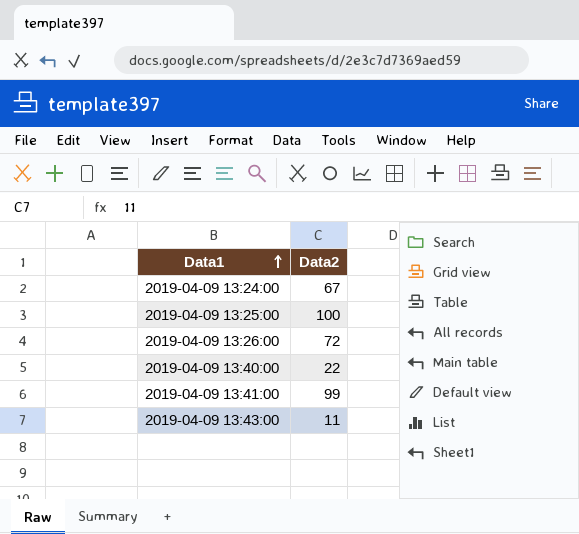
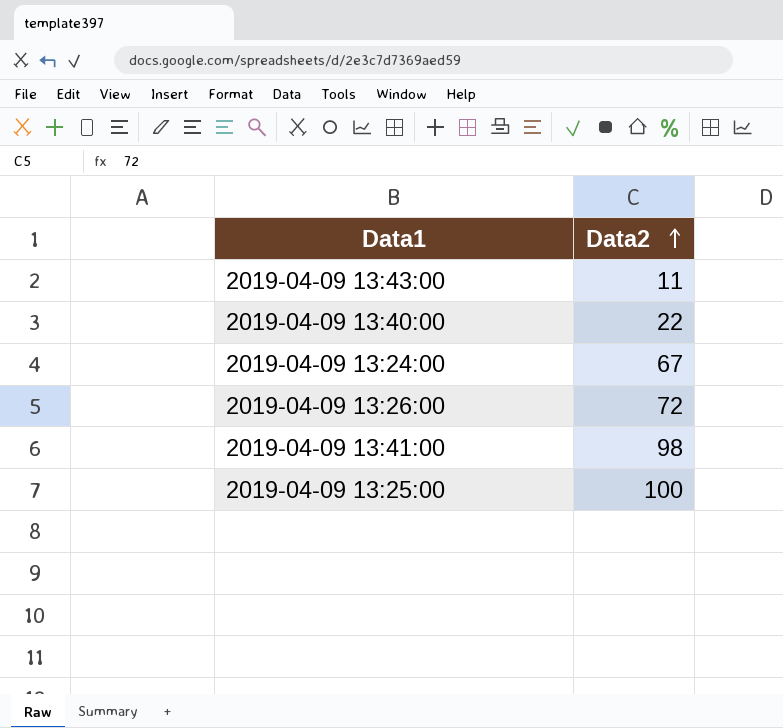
row order: Data1 ascending -> Data2 ascending
2019-04-09 13:41:00 | Data2: 99 -> 98

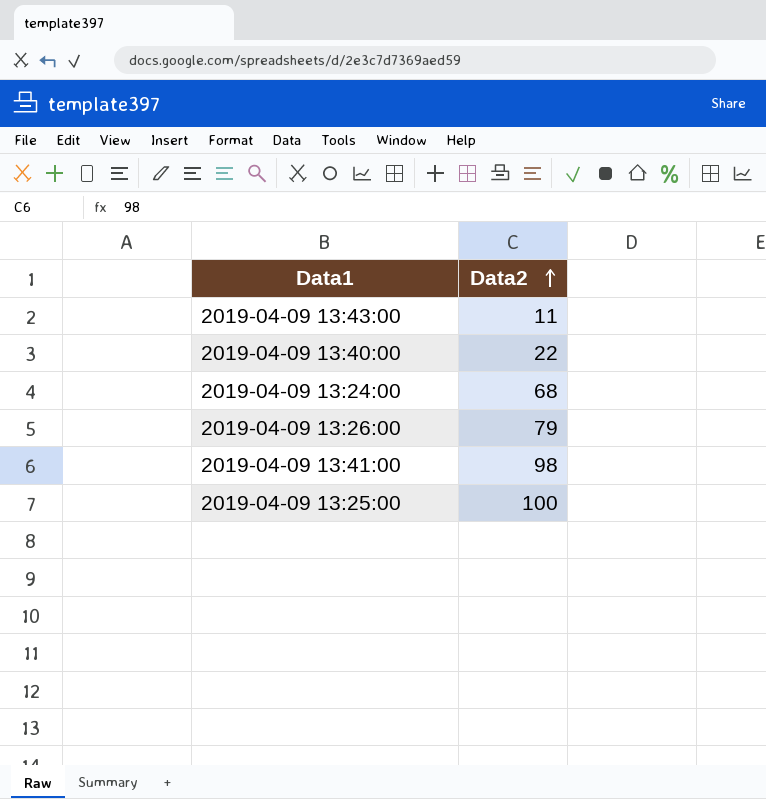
2019-04-09 13:24:00 | Data2: 67 -> 68
2019-04-09 13:26:00 | Data2: 72 -> 79

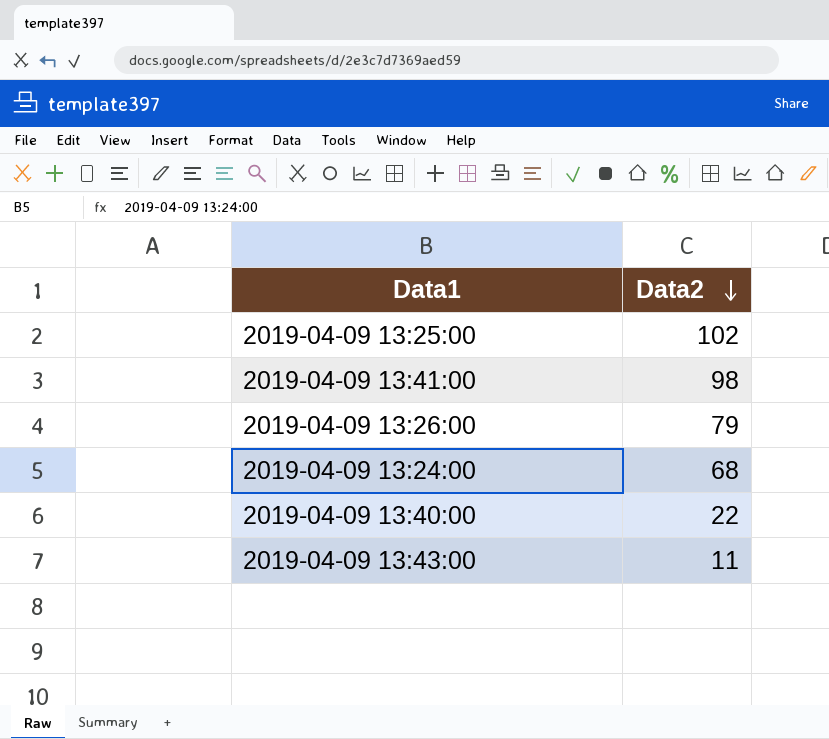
row order: Data2 ascending -> Data2 descending
2019-04-09 13:25:00 | Data2: 100 -> 102

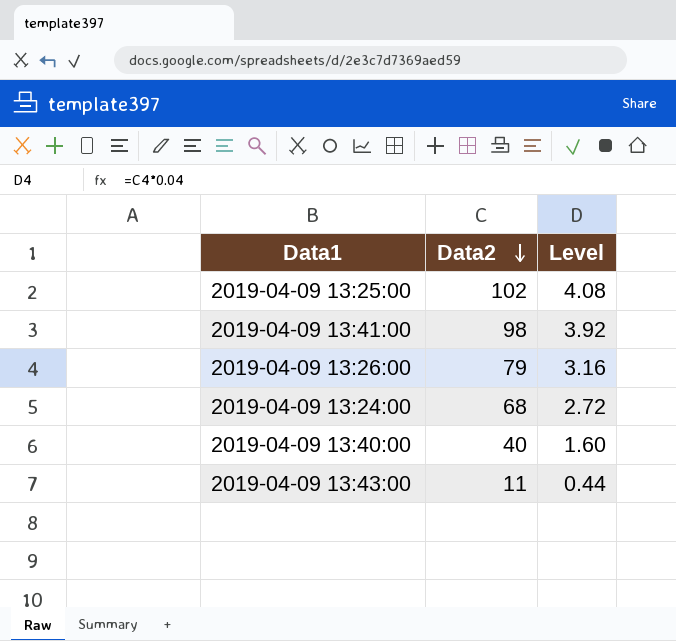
column Level | formula: none -> [Data2] * 0.04
2019-04-09 13:40:00 | Data2: 22 -> 40

